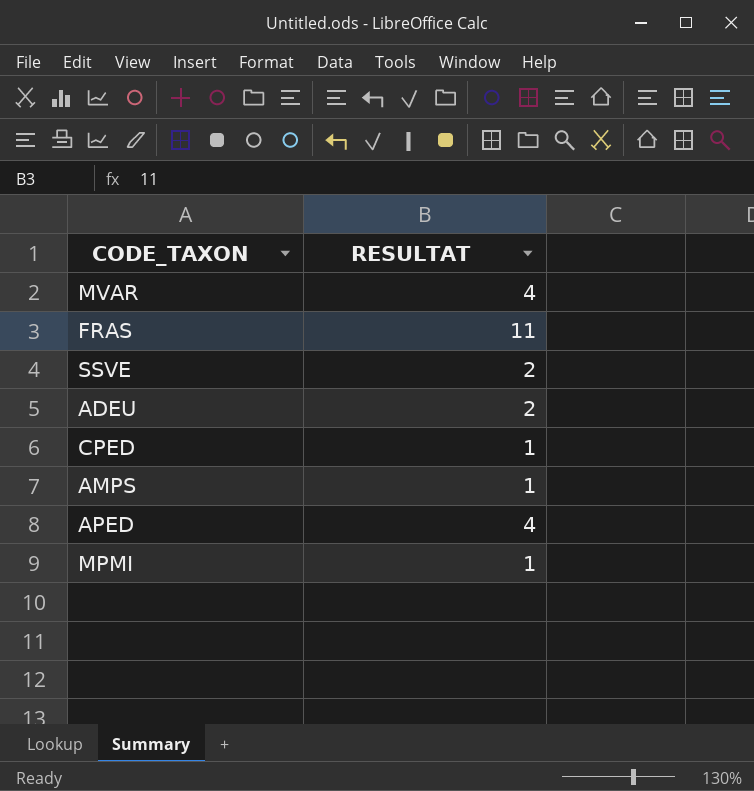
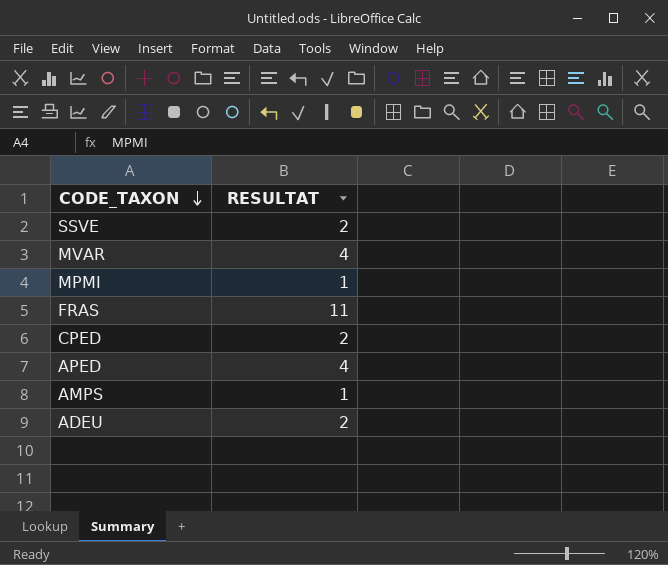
row order: none -> CODE_TAXON descending
CPED | RESULTAT: 1 -> 2

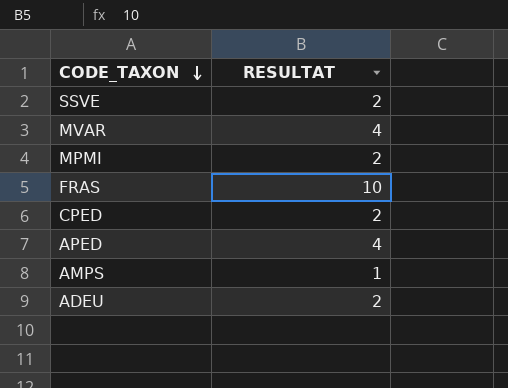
MPMI | RESULTAT: 1 -> 2
FRAS | RESULTAT: 11 -> 10

